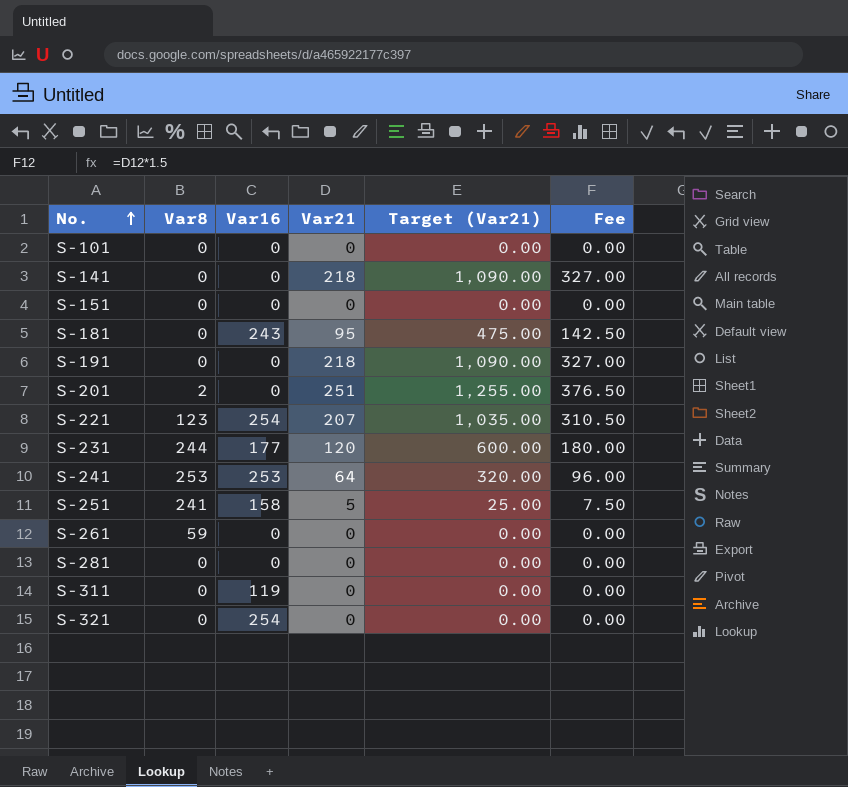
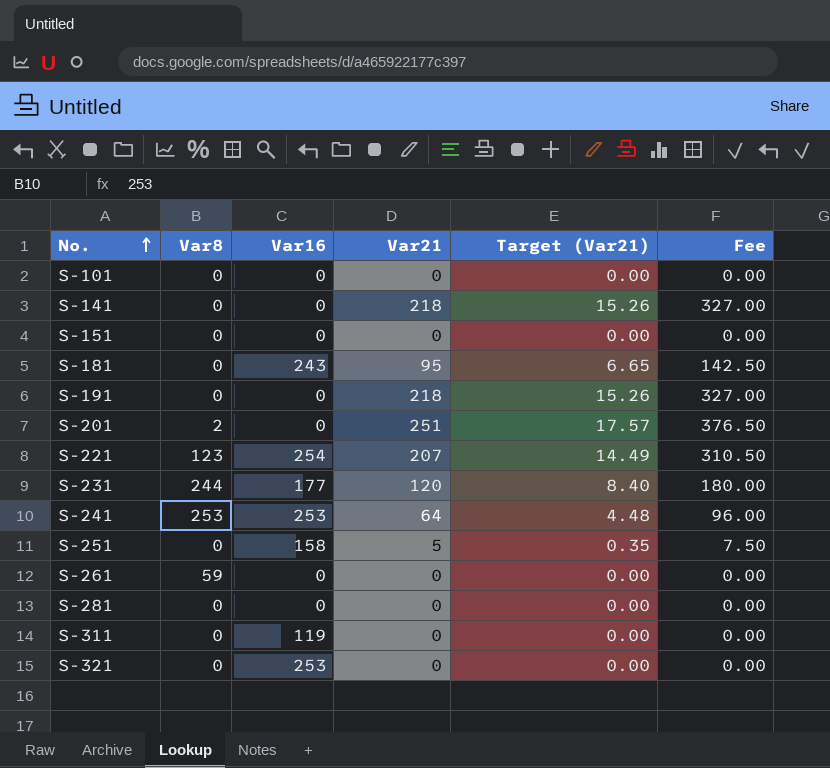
column Target (Var21) | formula: [Var21] * 5 -> [Var21] * 0.07
S-251 | Var8: 241 -> 0
S-321 | Var16: 254 -> 253

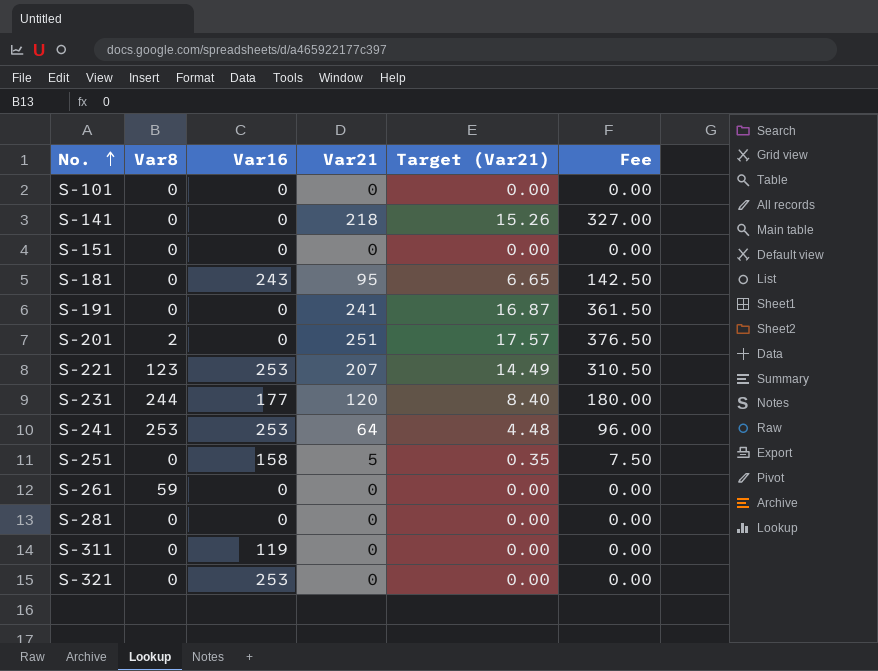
S-191 | Var21: 218 -> 241
S-191 | Target (Var21): 15.26 -> 16.87
S-191 | Fee: 327.00 -> 361.50
S-221 | Var16: 254 -> 253

